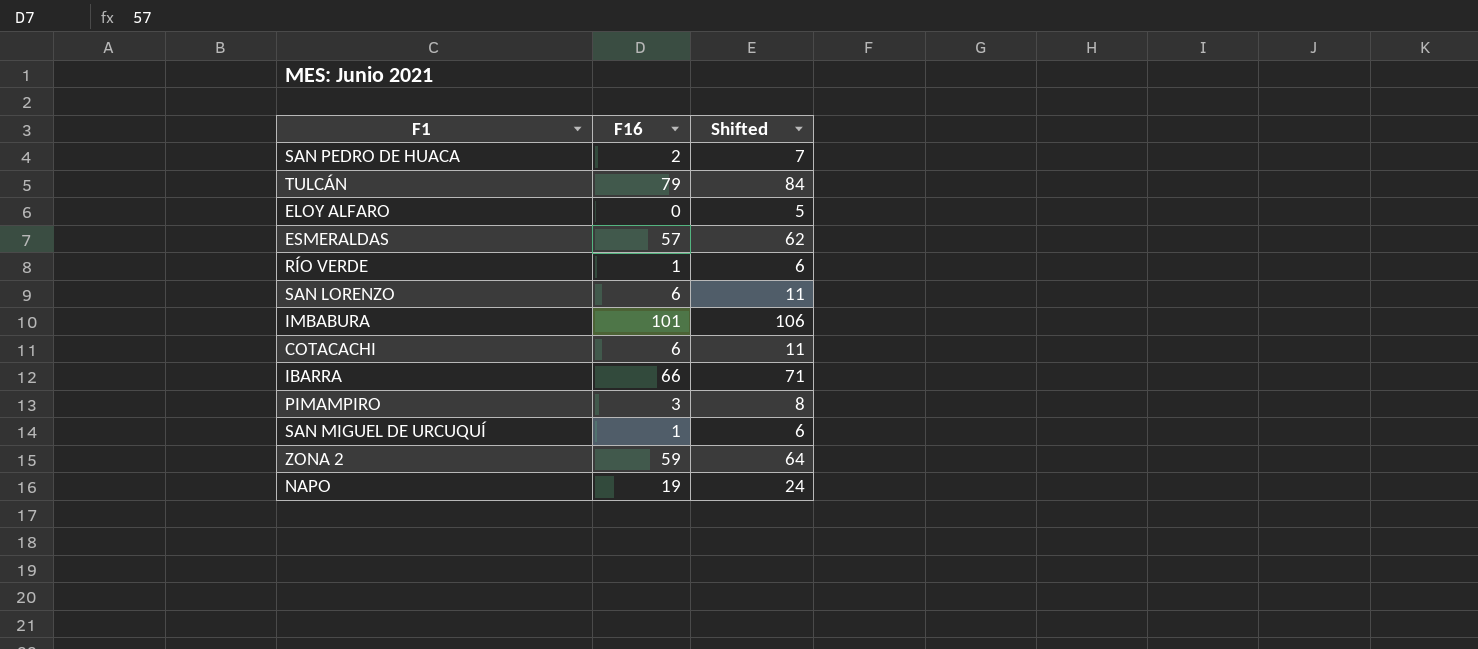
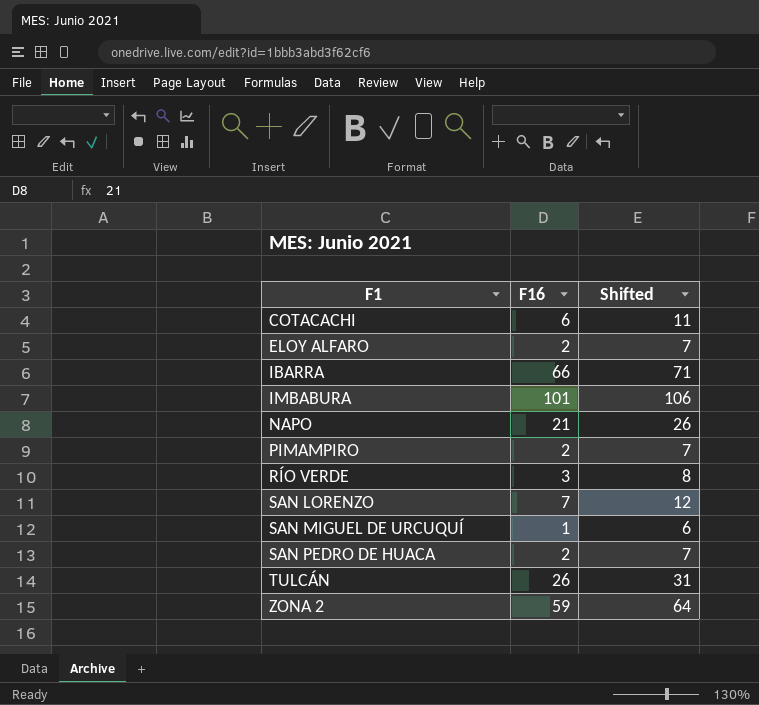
row order: none -> F1 ascending
row ESMERALDAS: 57 | 62 -> none
ELOY ALFARO | F16: 0 -> 2
ELOY ALFARO | Shifted: 5 -> 7
NAPO | F16: 19 -> 21
NAPO | Shifted: 24 -> 26
PIMAMPIRO | F16: 3 -> 2
PIMAMPIRO | Shifted: 8 -> 7
RÍO VERDE | F16: 1 -> 3
RÍO VERDE | Shifted: 6 -> 8
SAN LORENZO | F16: 6 -> 7
SAN LORENZO | Shifted: 11 -> 12
TULCÁN | F16: 79 -> 26
TULCÁN | Shifted: 84 -> 31

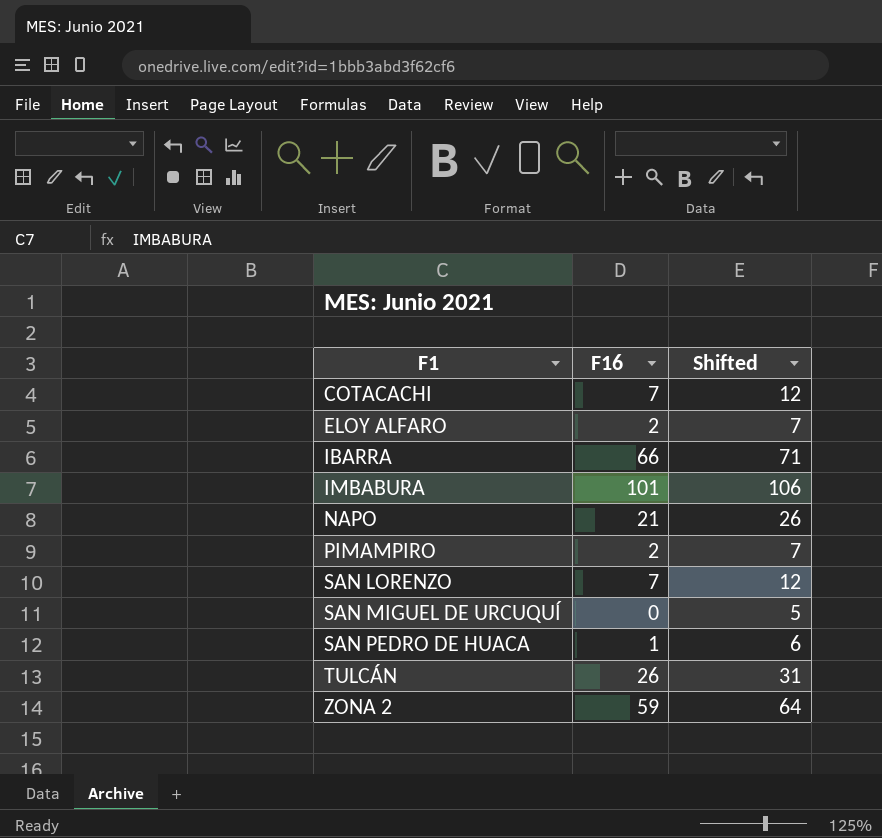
row RÍO VERDE: 3 | 8 -> none
COTACACHI | F16: 6 -> 7
COTACACHI | Shifted: 11 -> 12
SAN MIGUEL DE URCUQUÍ | F16: 1 -> 0
SAN MIGUEL DE URCUQUÍ | Shifted: 6 -> 5
SAN PEDRO DE HUACA | F16: 2 -> 1
SAN PEDRO DE HUACA | Shifted: 7 -> 6

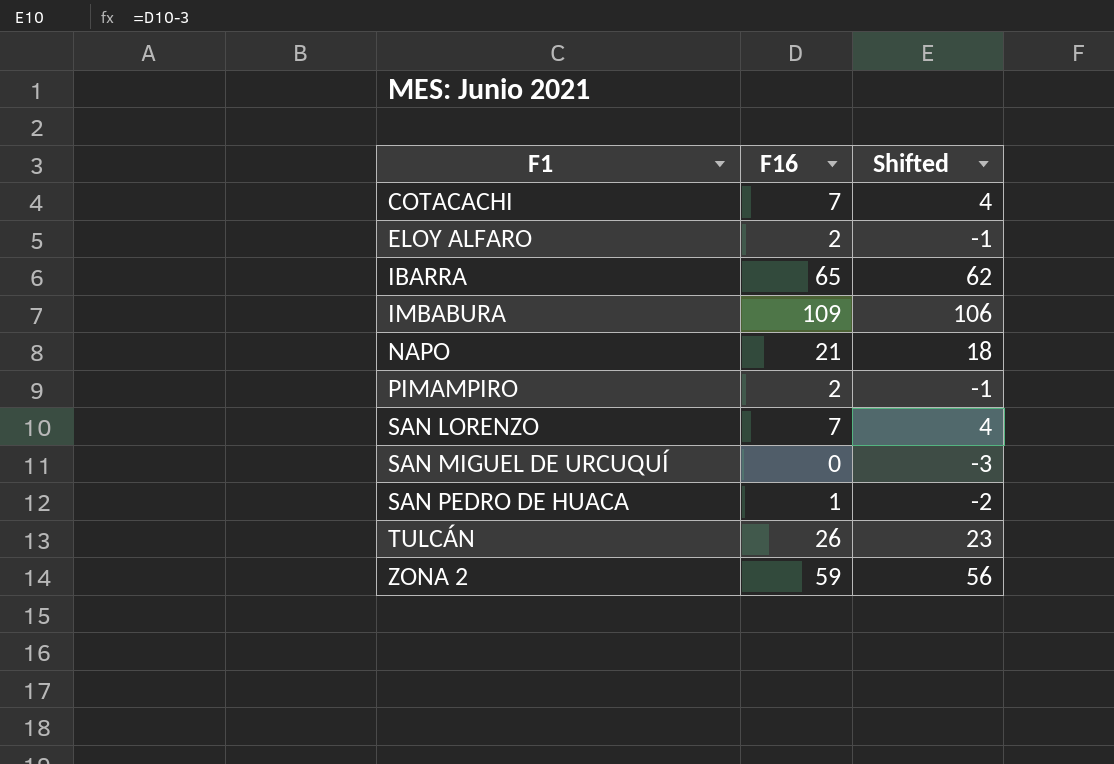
column Shifted | formula: [F16] + 5 -> [F16] - 3
IBARRA | F16: 66 -> 65
IMBABURA | F16: 101 -> 109

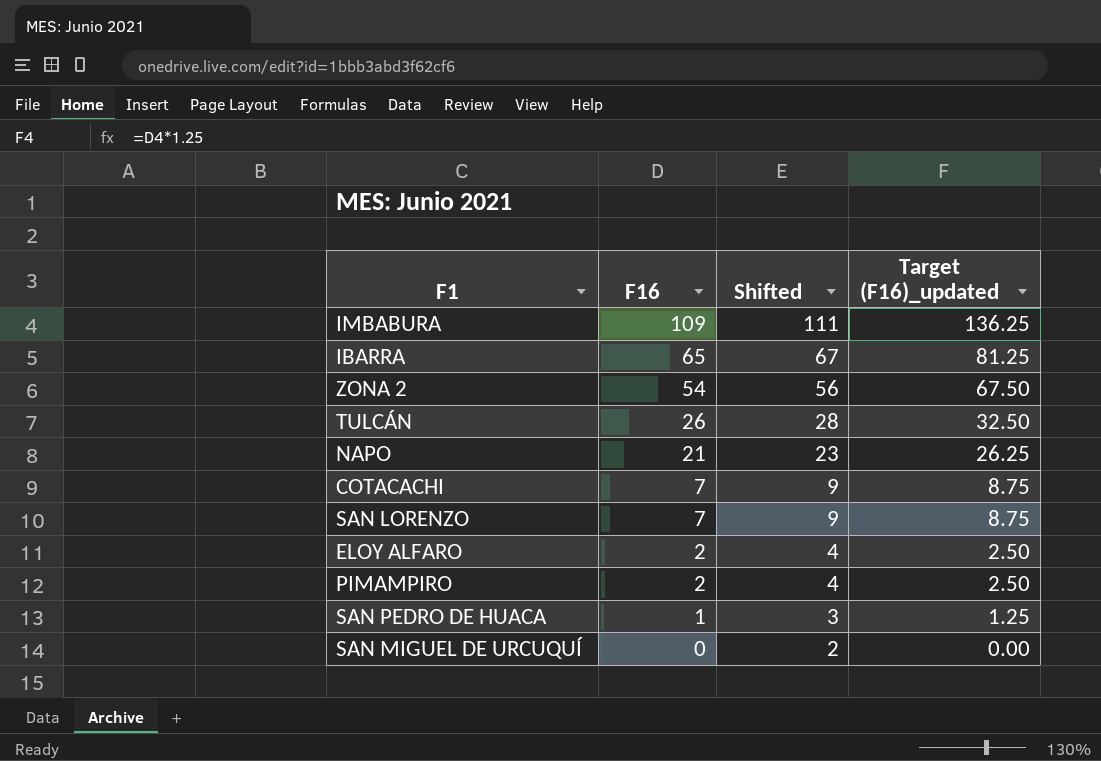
row order: F1 ascending -> F16 descending
column Shifted | formula: [F16] - 3 -> [F16] + 2
column Target (F16)_updated | formula: none -> [F16] * 1.25
ZONA 2 | F16: 59 -> 54

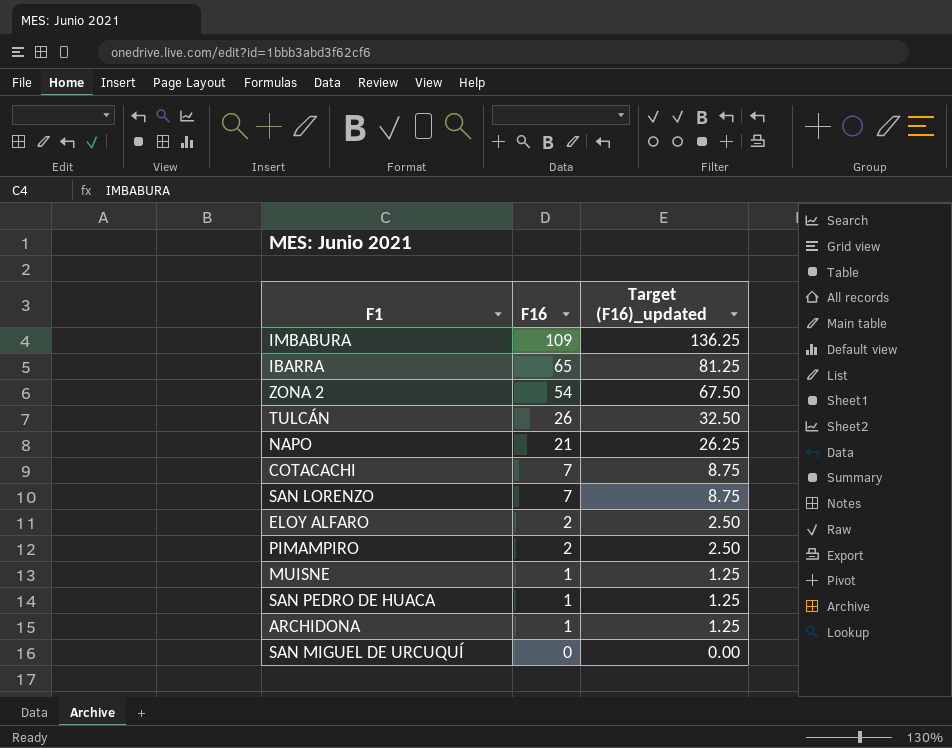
column Shifted | formula: [F16] + 2 -> none
row MUISNE: none -> 1 | 1.25
row ARCHIDONA: none -> 1 | 1.25

